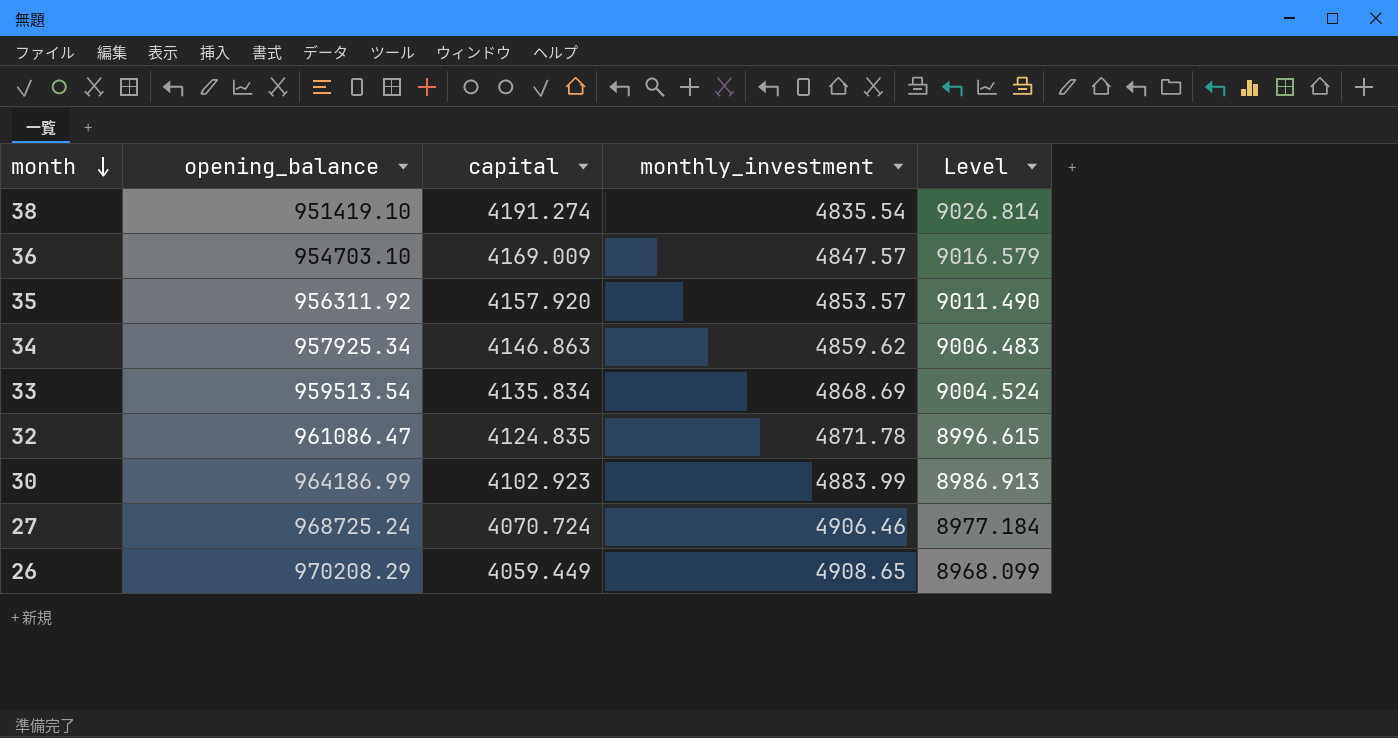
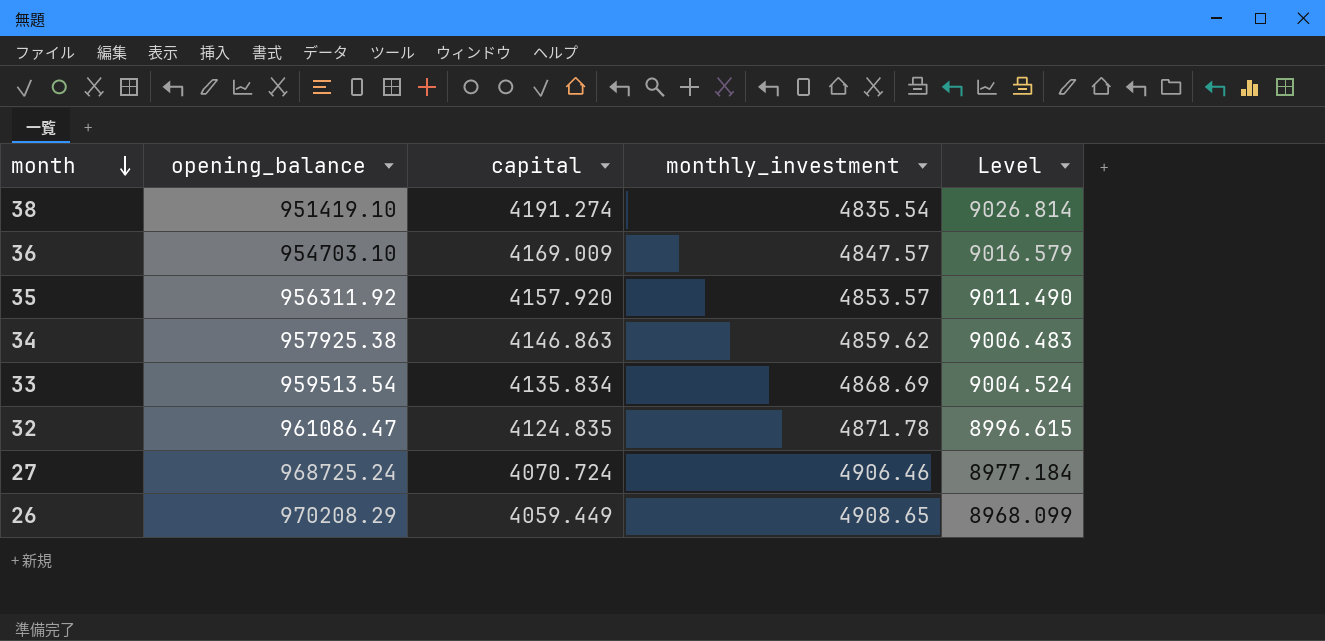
row 30: 964186.99 | 4102.923 | 4883.99 | 8986.913 -> none
34 | opening_balance: 957925.34 -> 957925.38

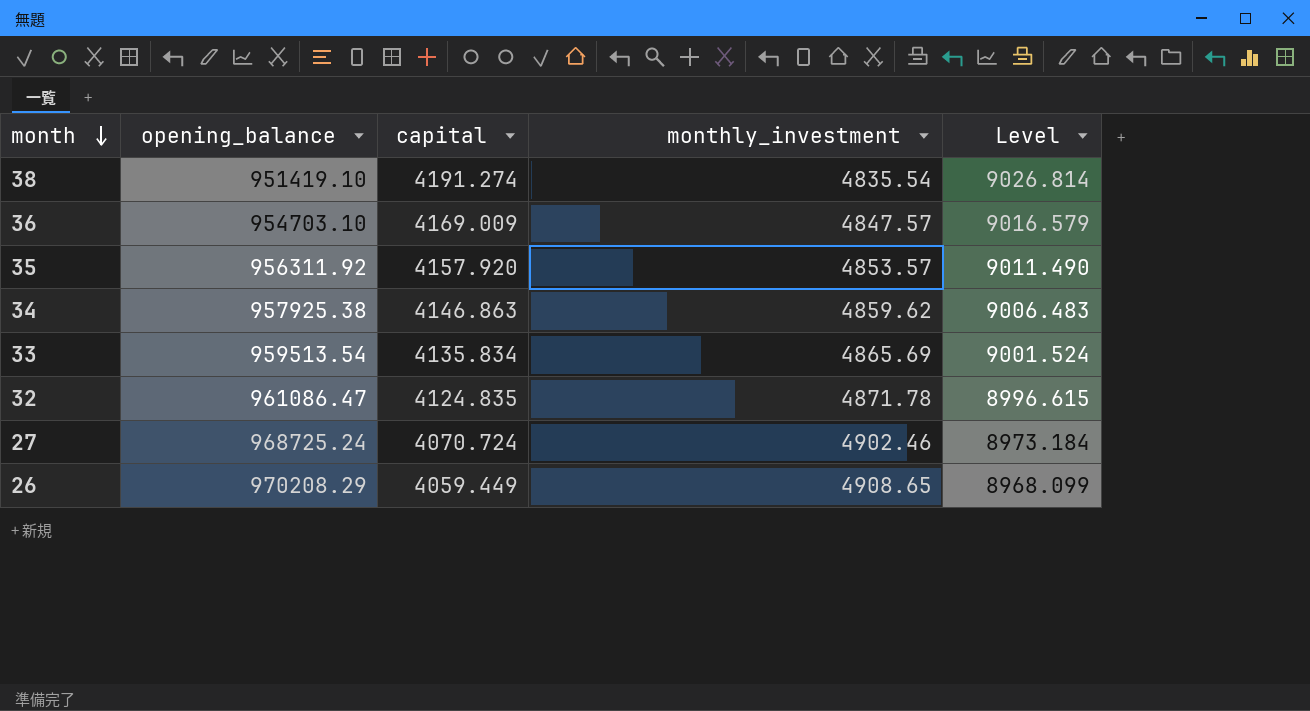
33 | monthly_investment: 4868.69 -> 4865.69
33 | Level: 9004.524 -> 9001.524
27 | monthly_investment: 4906.46 -> 4902.46
27 | Level: 8977.184 -> 8973.184

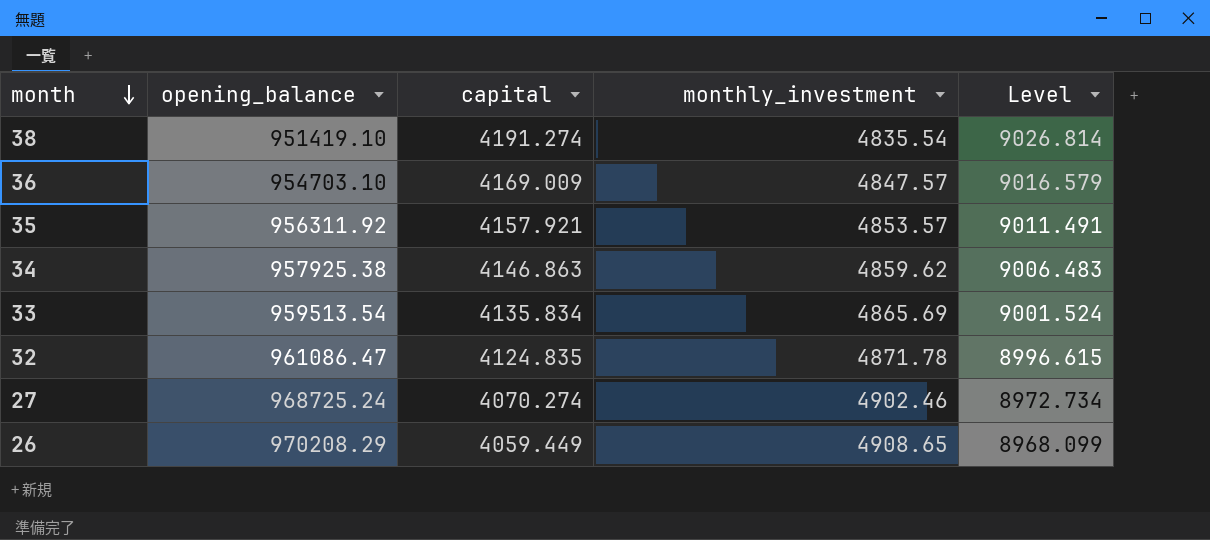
35 | capital: 4157.920 -> 4157.921
35 | Level: 9011.490 -> 9011.491
27 | capital: 4070.724 -> 4070.274
27 | Level: 8973.184 -> 8972.734

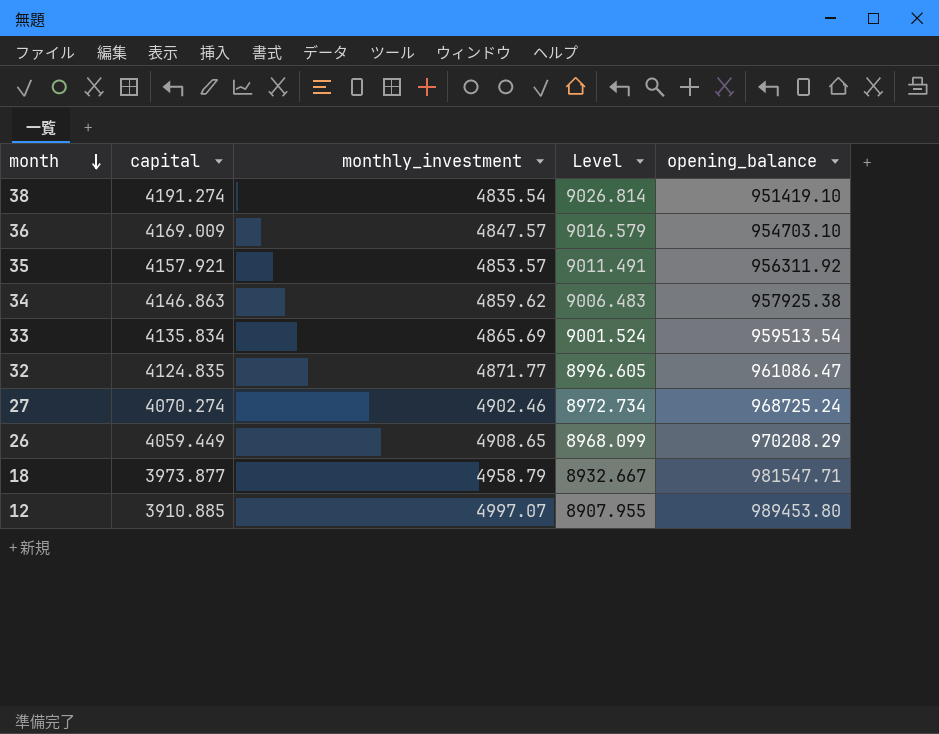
column opening_balance | position: 2 -> 5
32 | monthly_investment: 4871.78 -> 4871.77
32 | Level: 8996.615 -> 8996.605
row 18: none -> 3973.877 | 4958.79 | 8932.667 | 981547.71
row 12: none -> 3910.885 | 4997.07 | 8907.955 | 989453.80

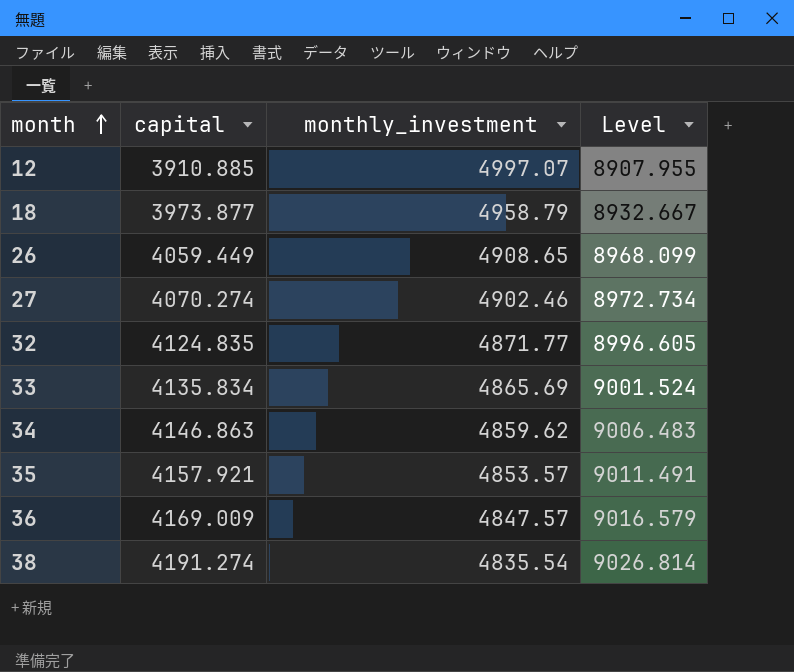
row order: month descending -> month ascending
column opening_balance | position: 5 -> none

